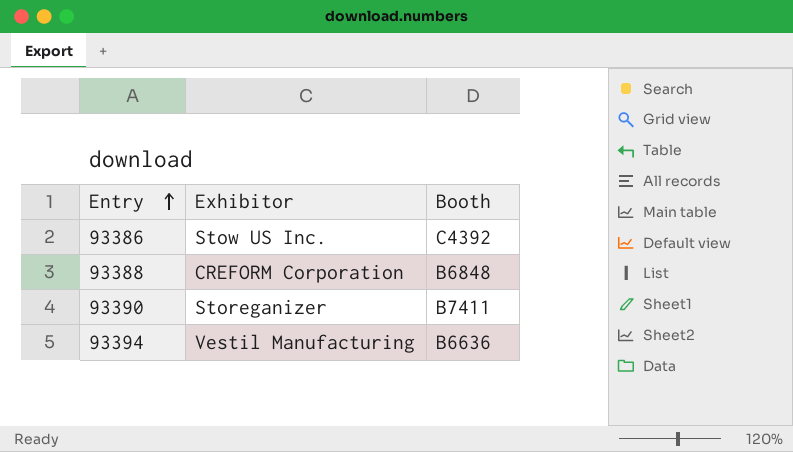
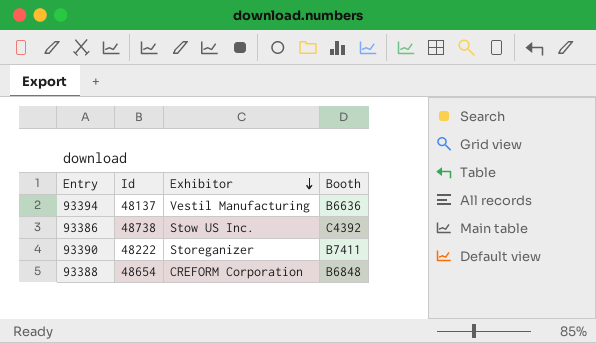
row order: Entry ascending -> Exhibitor descending
column Id | position: none -> 2

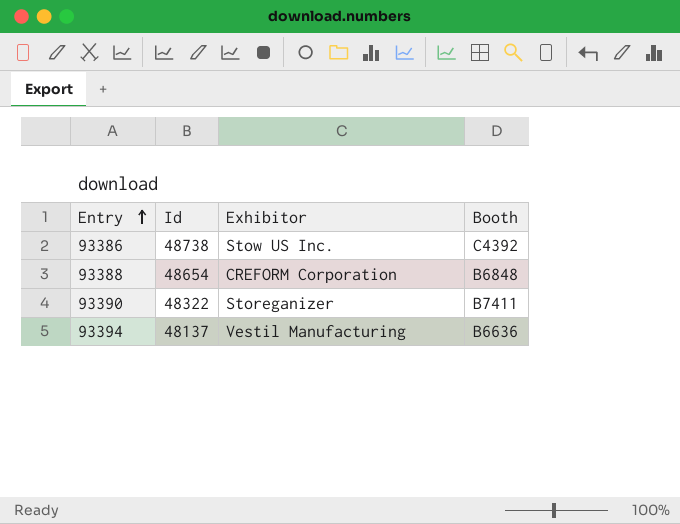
row order: Exhibitor descending -> Entry ascending
93390 | Id: 48222 -> 48322

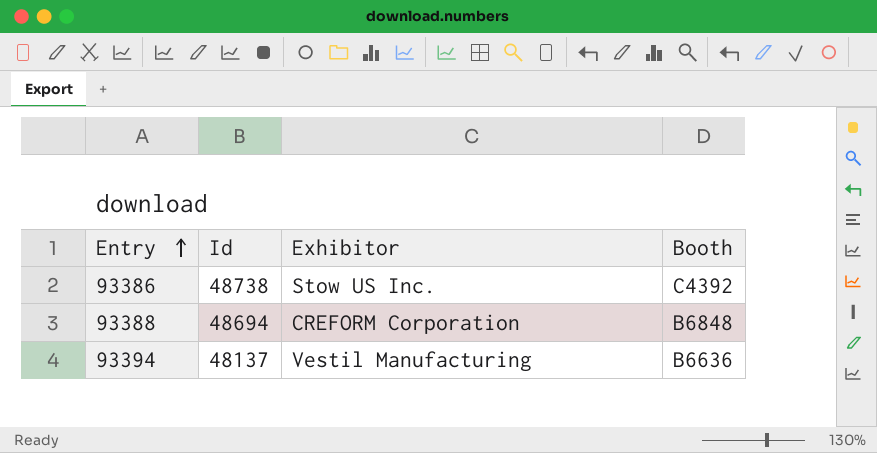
row 93390: 48322 | Storeganizer | B7411 -> none
93388 | Id: 48654 -> 48694

